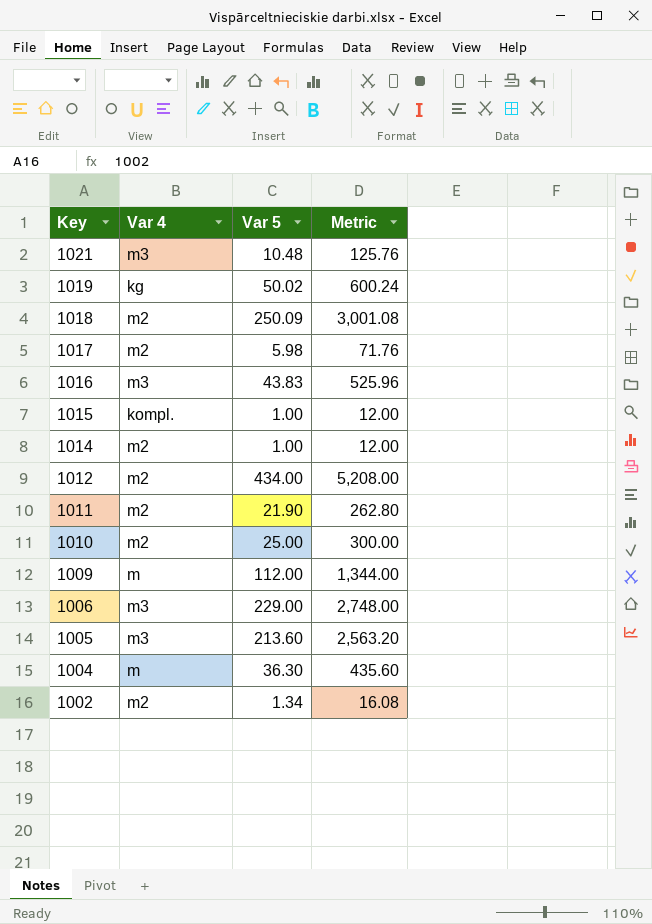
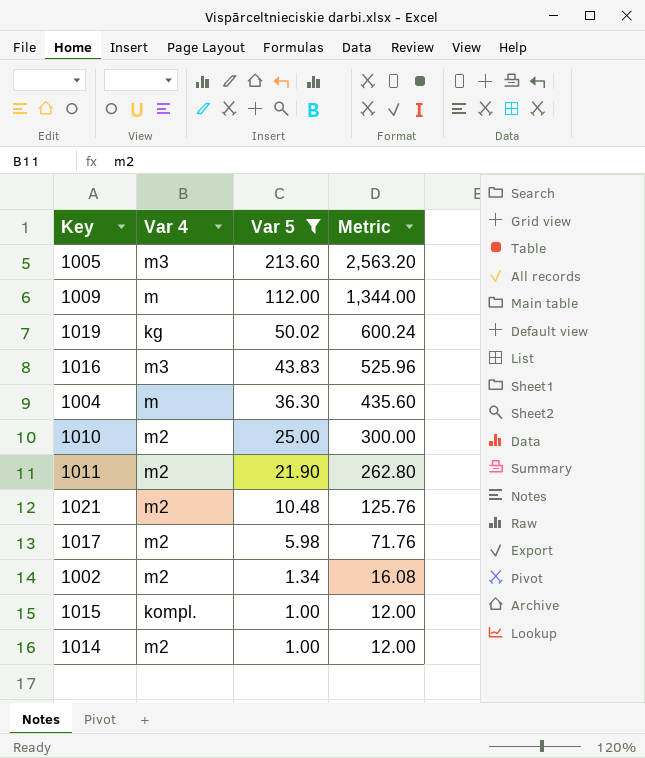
filter: none -> Var 5 <= 213.60
row order: Key descending -> Var 5 descending
1021 | Var 4: m3 -> m2

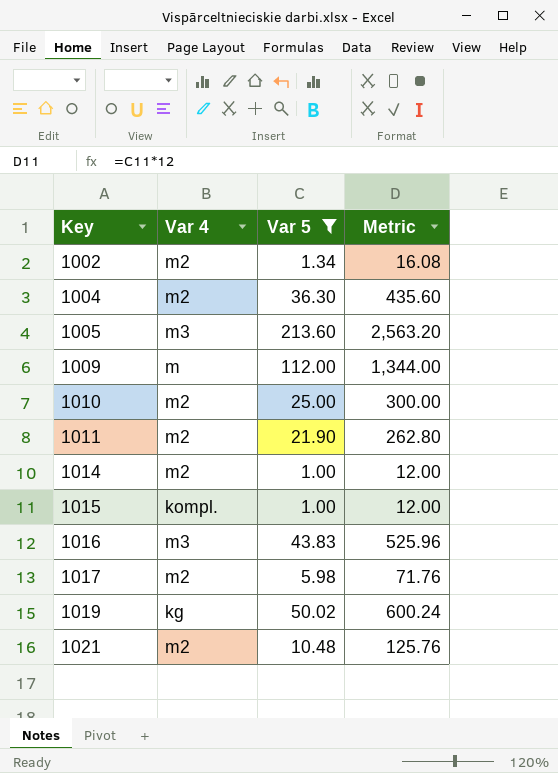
row order: Var 5 descending -> Key ascending
1004 | Var 4: m -> m2

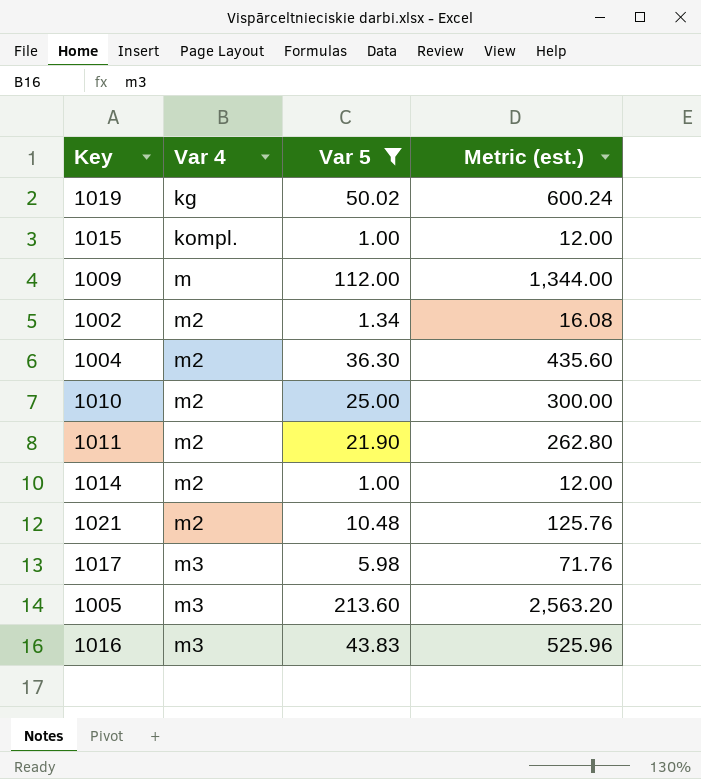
row order: Key ascending -> Var 4 ascending
column name: Metric -> Metric (est.)
1017 | Var 4: m2 -> m3

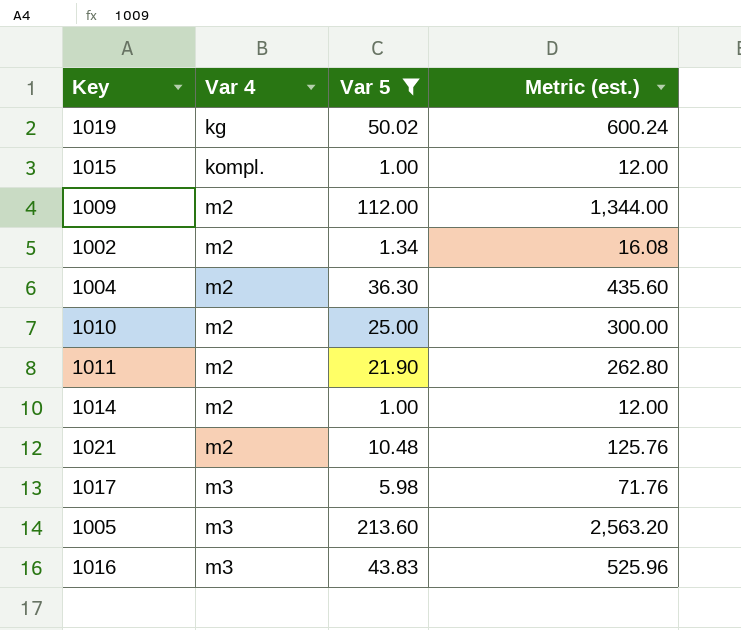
1009 | Var 4: m -> m2

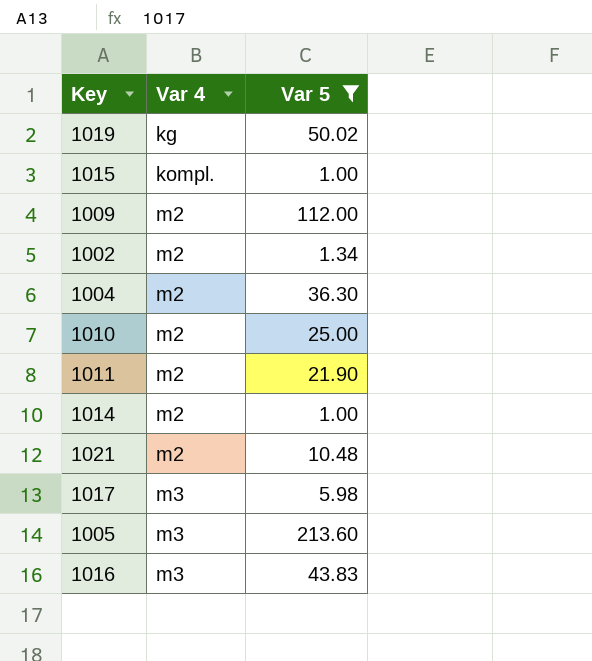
column Metric (est.) | formula: [Var 5] * 12 -> none

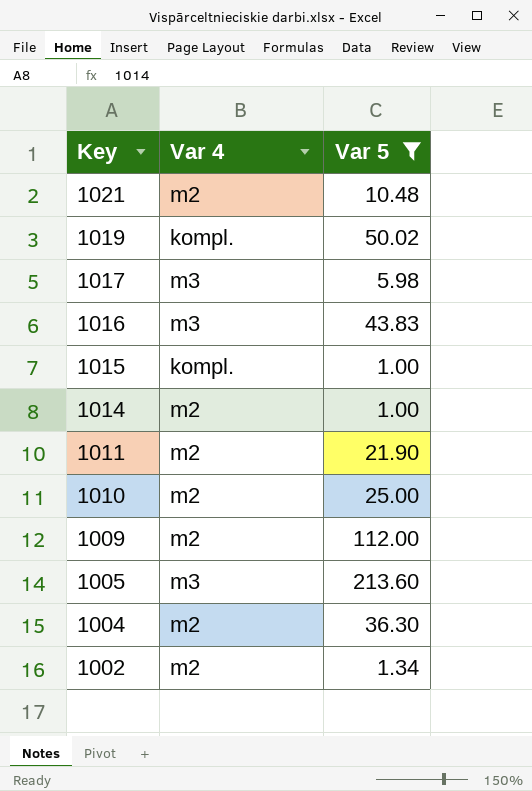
row order: Var 4 ascending -> Key descending
1019 | Var 4: kg -> kompl.

